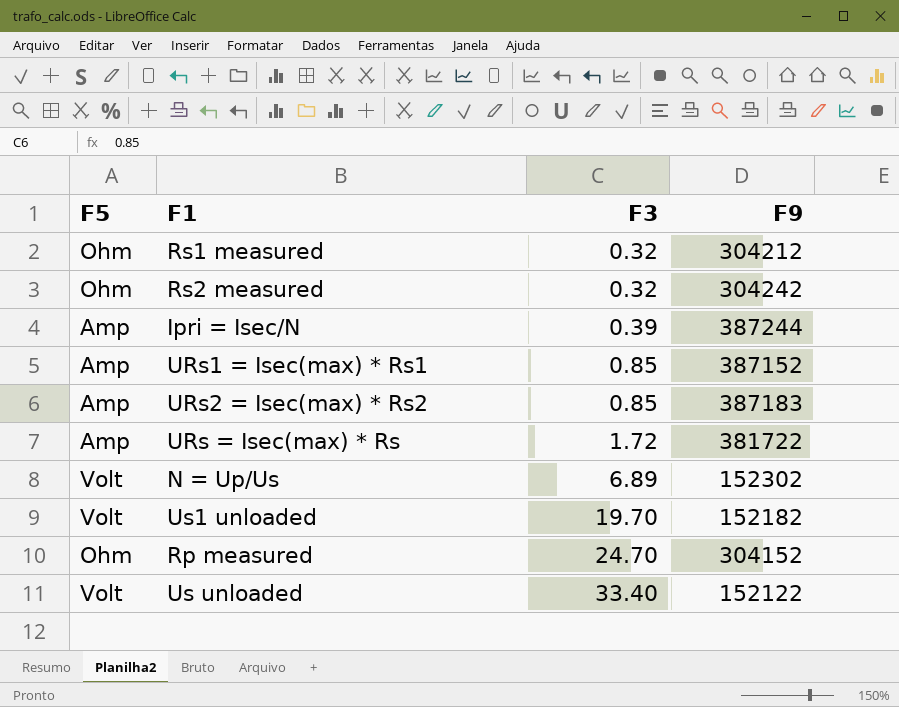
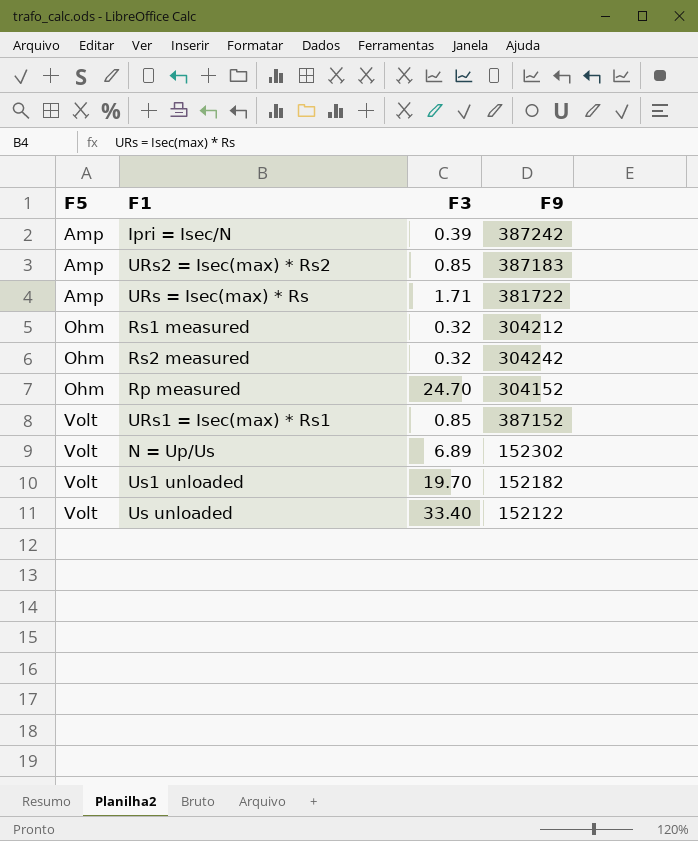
row order: F3 ascending -> F5 ascending
Ipri = Isec/N | F9: 387244 -> 387242
URs = Isec(max) * Rs | F3: 1.72 -> 1.71
URs1 = Isec(max) * Rs1 | F5: Amp -> Volt

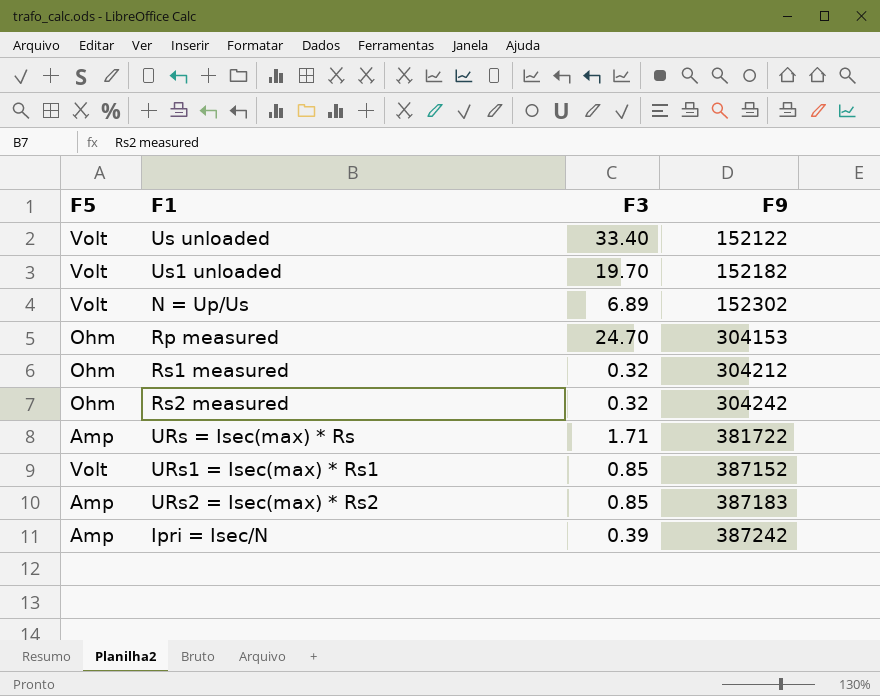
row order: F5 ascending -> F9 ascending
Rp measured | F9: 304152 -> 304153

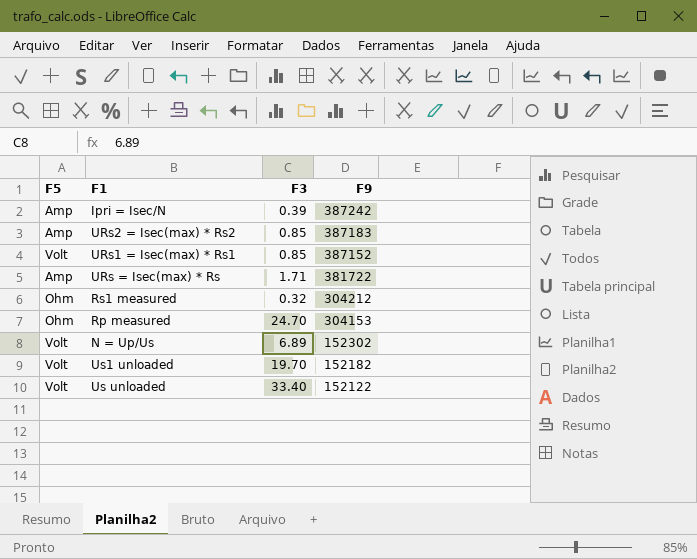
row order: F9 ascending -> F9 descending
row Rs2 measured: Ohm | 0.32 | 304242 -> none

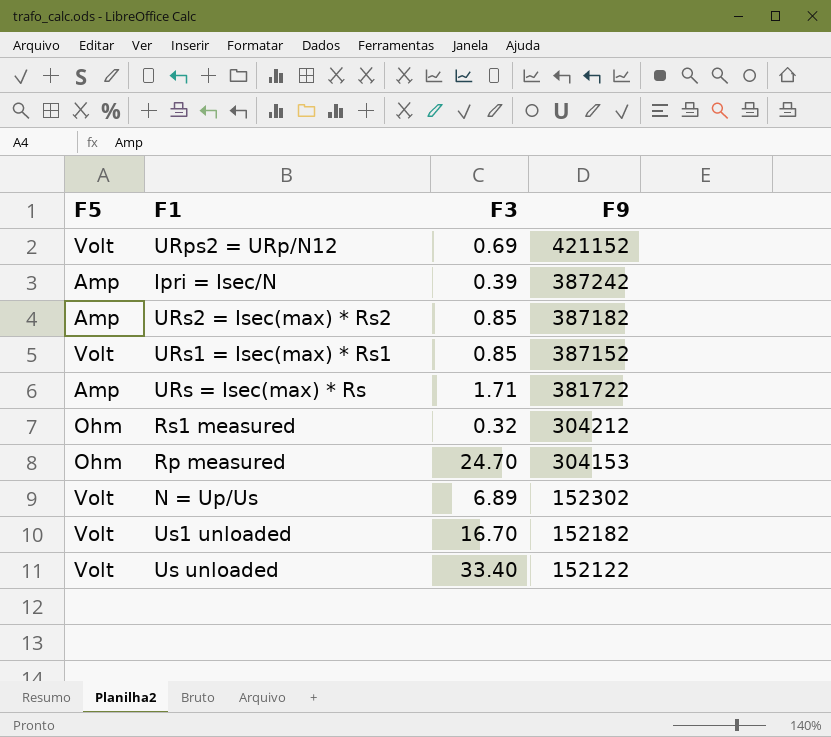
row URps2 = URp/N12: none -> Volt | 0.69 | 421152
URs2 = Isec(max) * Rs2 | F9: 387183 -> 387182
Us1 unloaded | F3: 19.70 -> 16.70

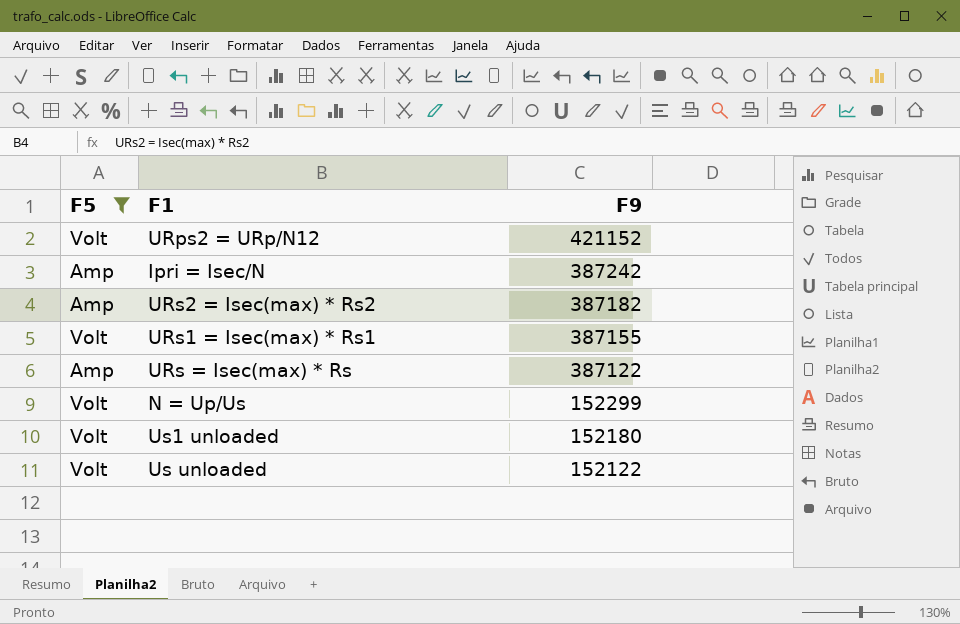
filter: none -> F5 != Ohm
column F3 | position: 3 -> none
URs1 = Isec(max) * Rs1 | F9: 387152 -> 387155
URs = Isec(max) * Rs | F9: 381722 -> 387122
N = Up/Us | F9: 152302 -> 152299
Us1 unloaded | F9: 152182 -> 152180

